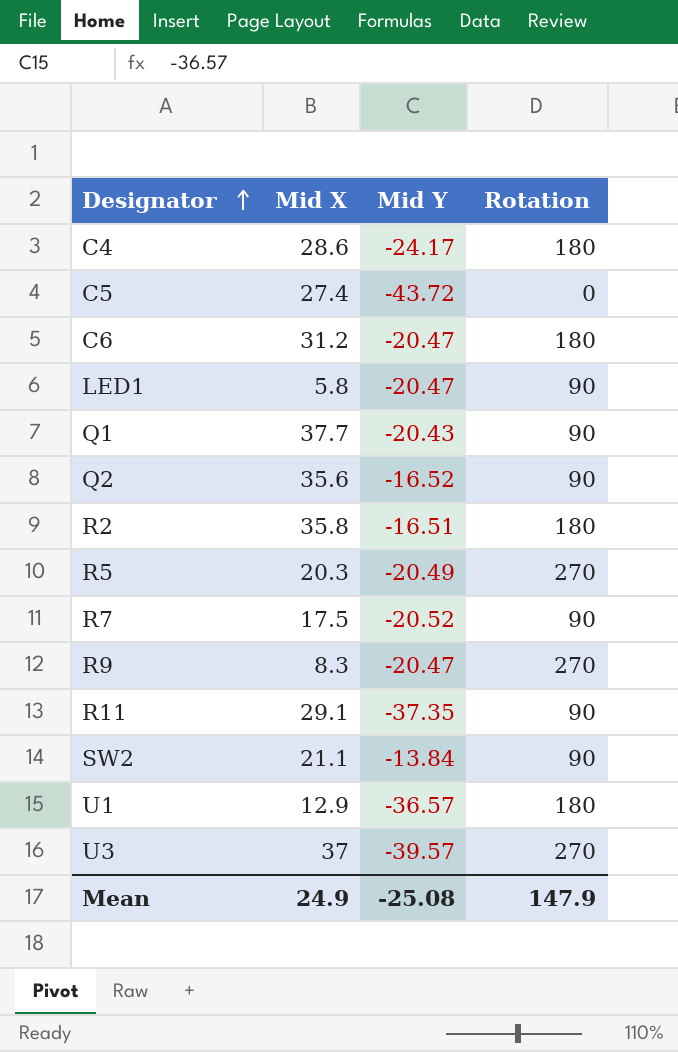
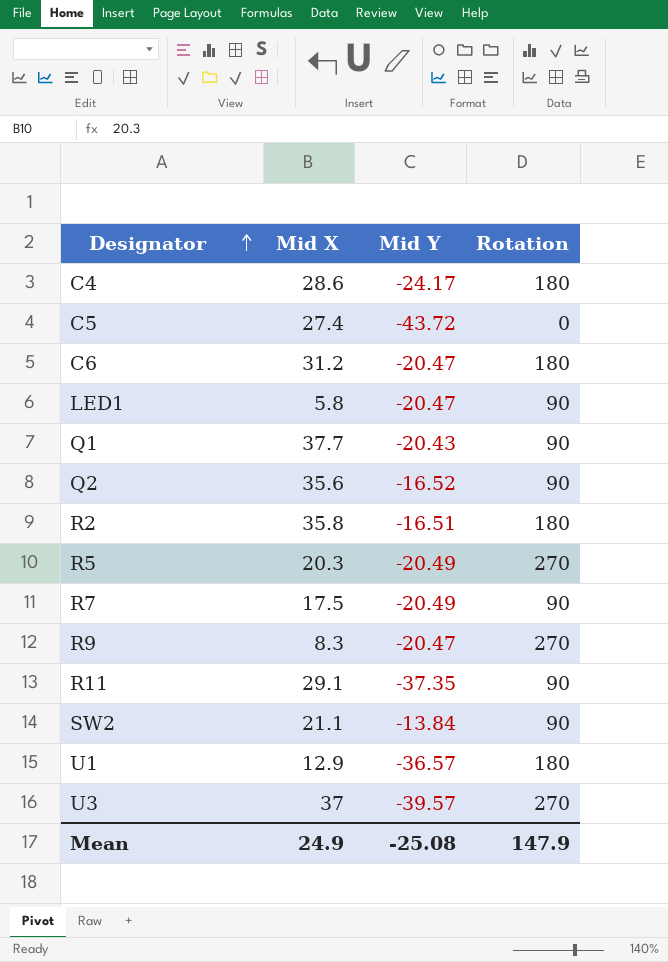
R7 | Mid Y: -20.52 -> -20.49

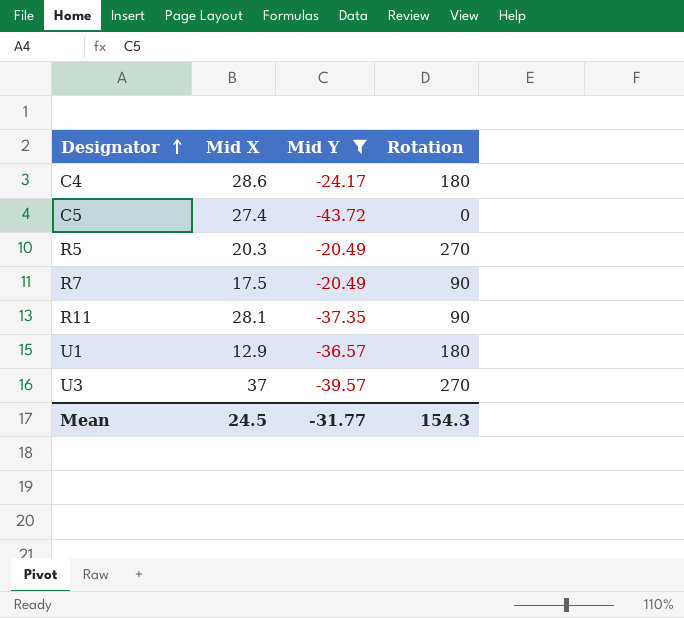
filter: none -> Mid Y <= -20.49
R11 | Mid X: 29.1 -> 28.1
Mean | Mid X: 24.9 -> 24.5
Mean | Mid Y: -25.08 -> -31.77
Mean | Rotation: 147.9 -> 154.3

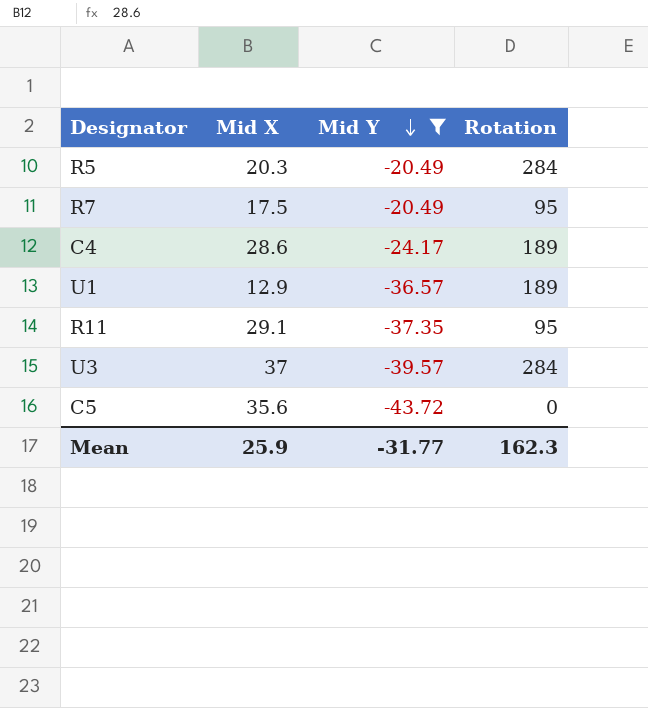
row order: Designator ascending -> Mid Y descending
R5 | Rotation: 270 -> 284
R7 | Rotation: 90 -> 95
C4 | Rotation: 180 -> 189
U1 | Rotation: 180 -> 189
R11 | Mid X: 28.1 -> 29.1
R11 | Rotation: 90 -> 95
U3 | Rotation: 270 -> 284
C5 | Mid X: 27.4 -> 35.6
Mean | Mid X: 24.5 -> 25.9
Mean | Rotation: 154.3 -> 162.3

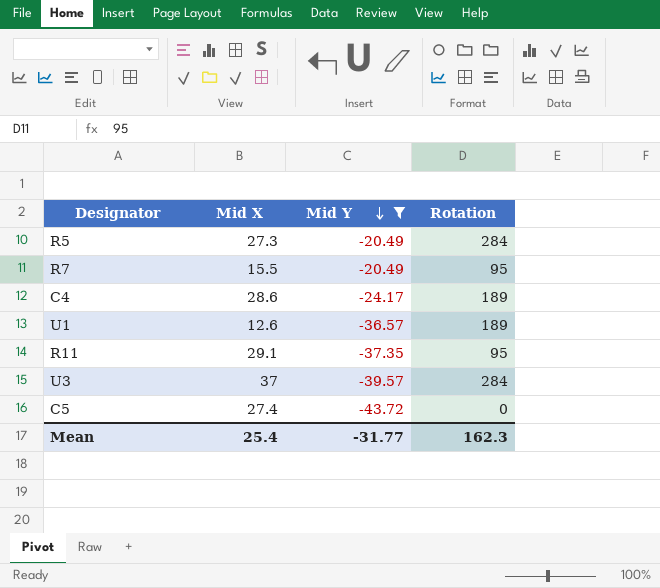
R5 | Mid X: 20.3 -> 27.3
R7 | Mid X: 17.5 -> 15.5
U1 | Mid X: 12.9 -> 12.6
C5 | Mid X: 35.6 -> 27.4
Mean | Mid X: 25.9 -> 25.4

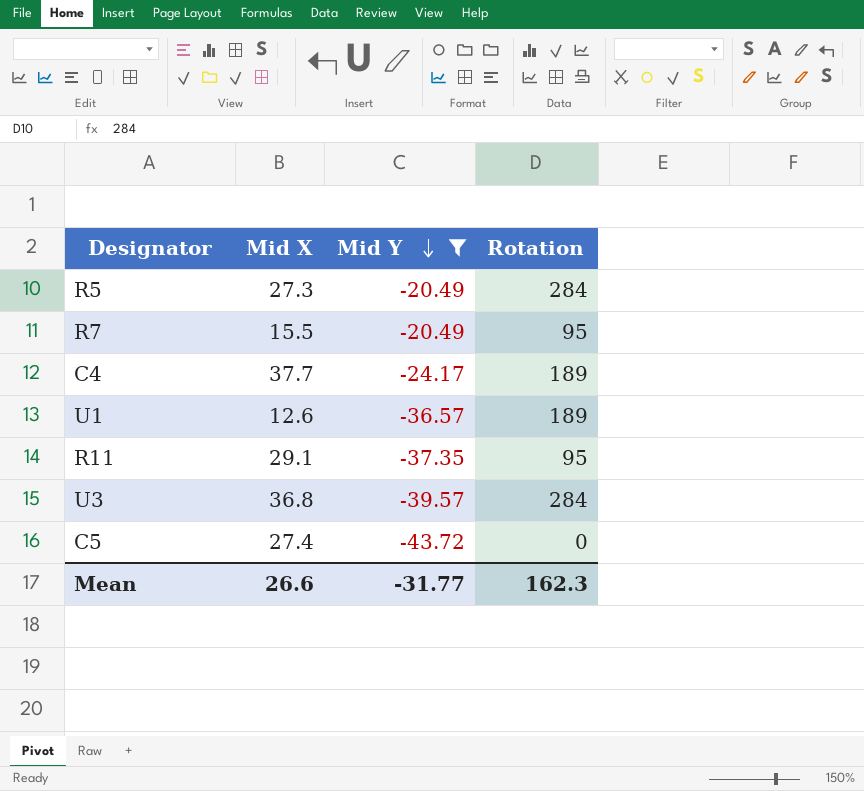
C4 | Mid X: 28.6 -> 37.7
U3 | Mid X: 37 -> 36.8
Mean | Mid X: 25.4 -> 26.6

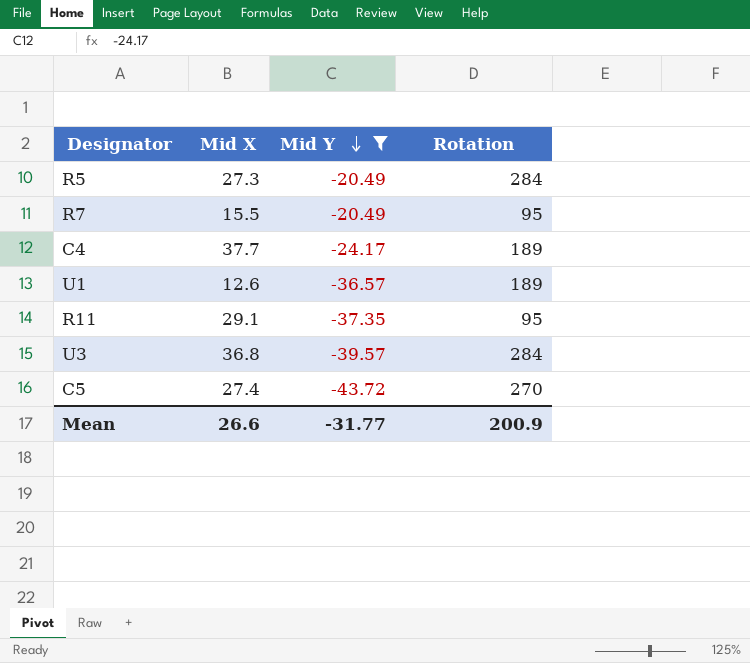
C5 | Rotation: 0 -> 270
Mean | Rotation: 162.3 -> 200.9

